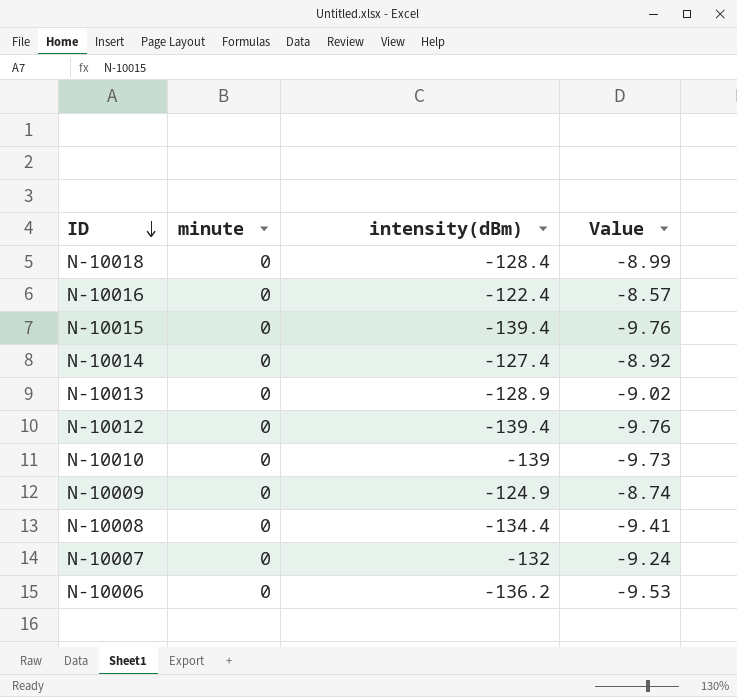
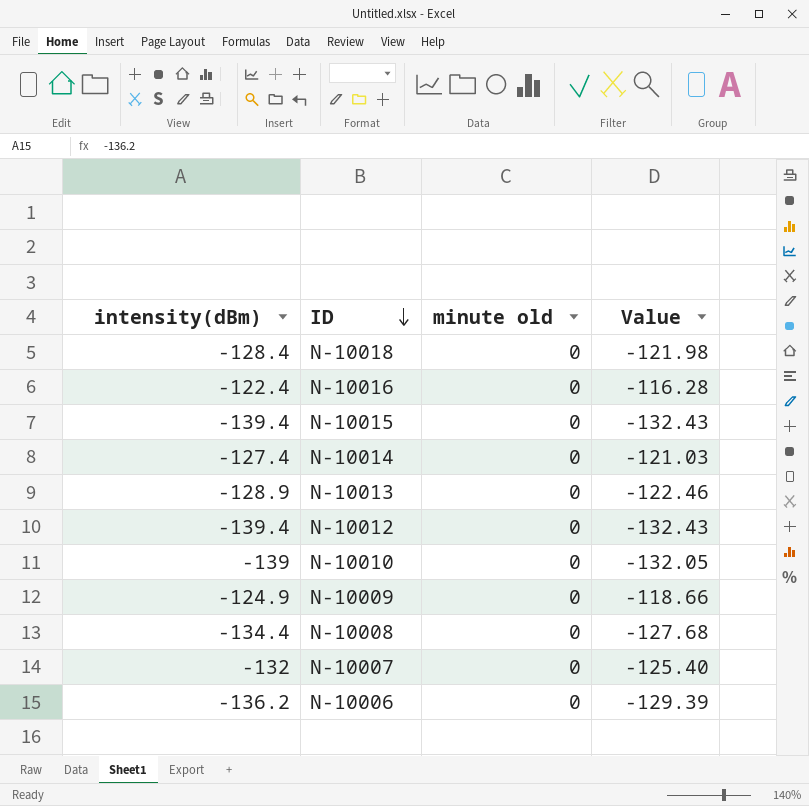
column intensity(dBm) | position: 3 -> 1
column name: minute -> minute old
column Value | formula: [intensity(dBm)] * 0.07 -> [intensity(dBm)] * 0.95

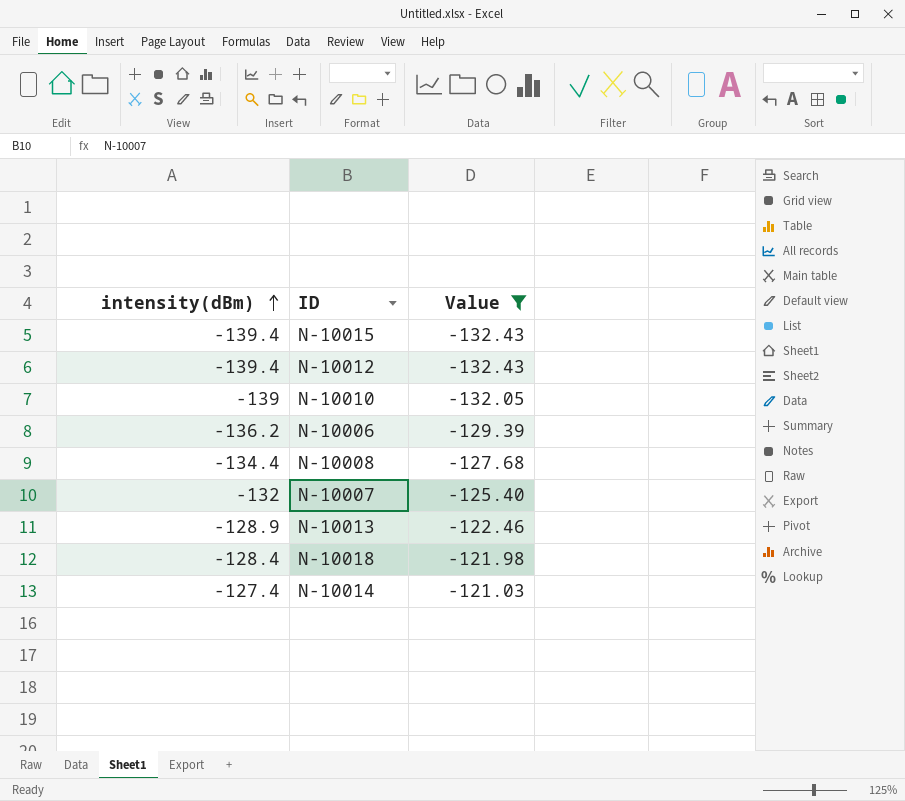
filter: none -> Value <= -121.03
row order: ID descending -> intensity(dBm) ascending
column minute old | position: 3 -> none

